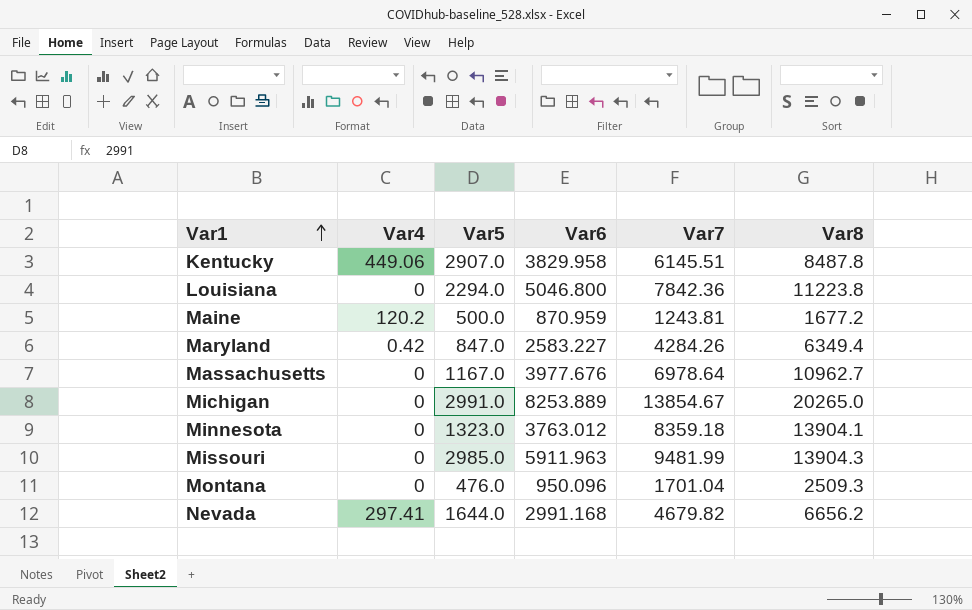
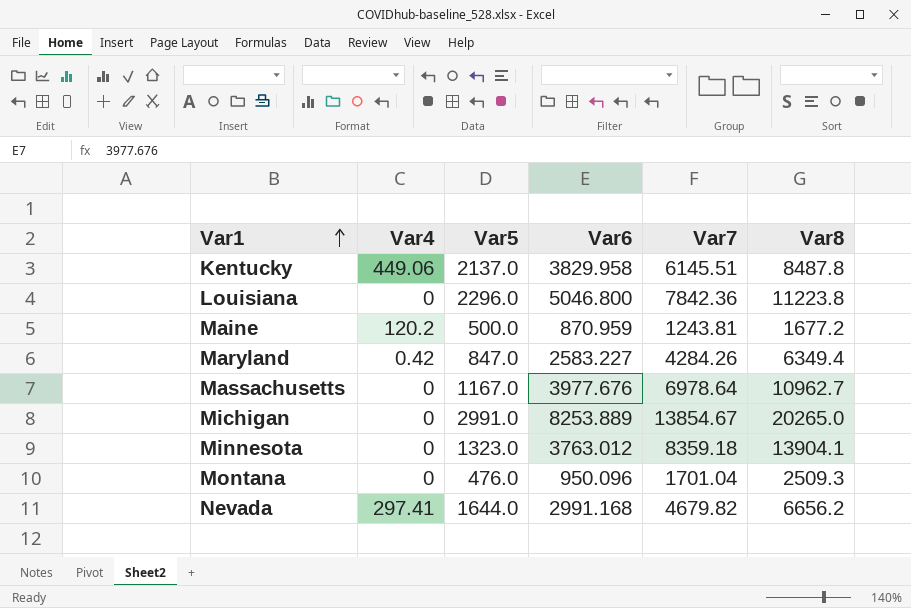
row Missouri: 0 | 2985.0 | 5911.963 | 9481.99 | 13904.3 -> none
Kentucky | Var5: 2907.0 -> 2137.0
Louisiana | Var5: 2294.0 -> 2296.0

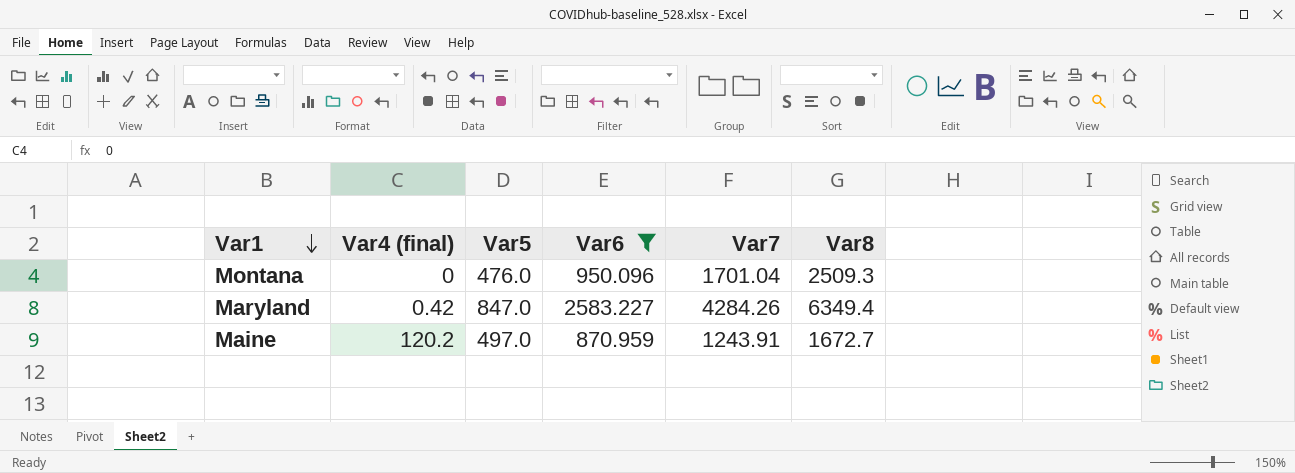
filter: none -> Var6 <= 2583.227
row order: Var1 ascending -> Var1 descending
column name: Var4 -> Var4 (final)
Maine | Var5: 500.0 -> 497.0
Maine | Var7: 1243.81 -> 1243.91
Maine | Var8: 1677.2 -> 1672.7

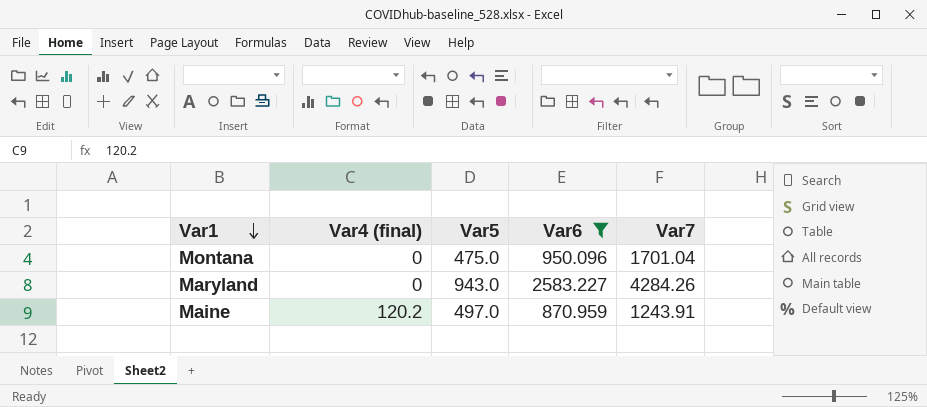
column Var8 | position: 6 -> none
Montana | Var5: 476.0 -> 475.0
Maryland | Var4 (final): 0.42 -> 0
Maryland | Var5: 847.0 -> 943.0

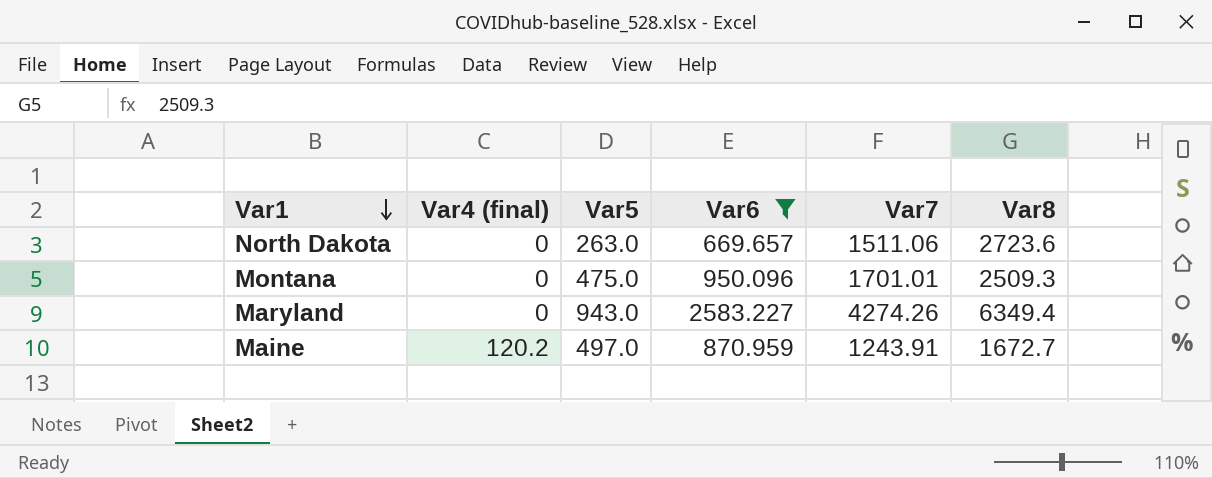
column Var8 | position: none -> 6
row North Dakota: none -> 0 | 263.0 | 669.657 | 1511.06 | 2723.6
Montana | Var7: 1701.04 -> 1701.01
Maryland | Var7: 4284.26 -> 4274.26

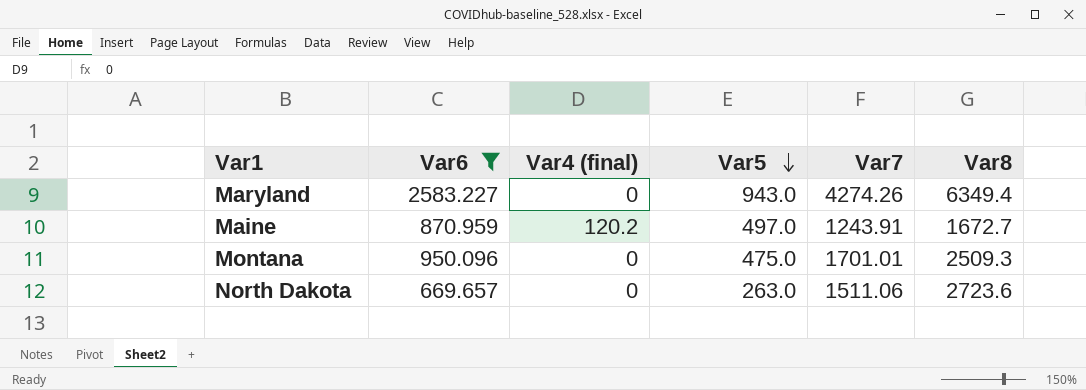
row order: Var1 descending -> Var5 descending
column Var6 | position: 4 -> 2

